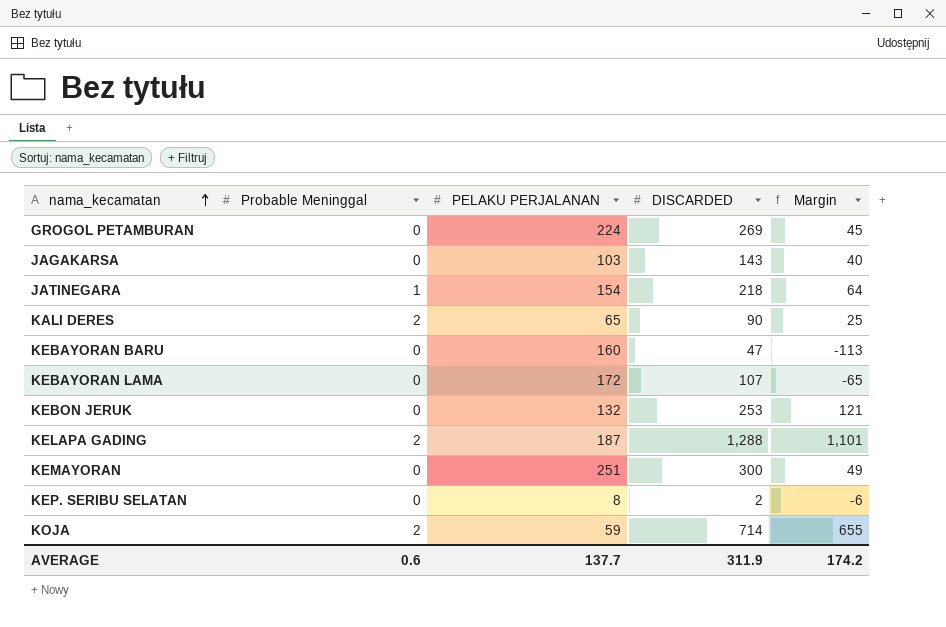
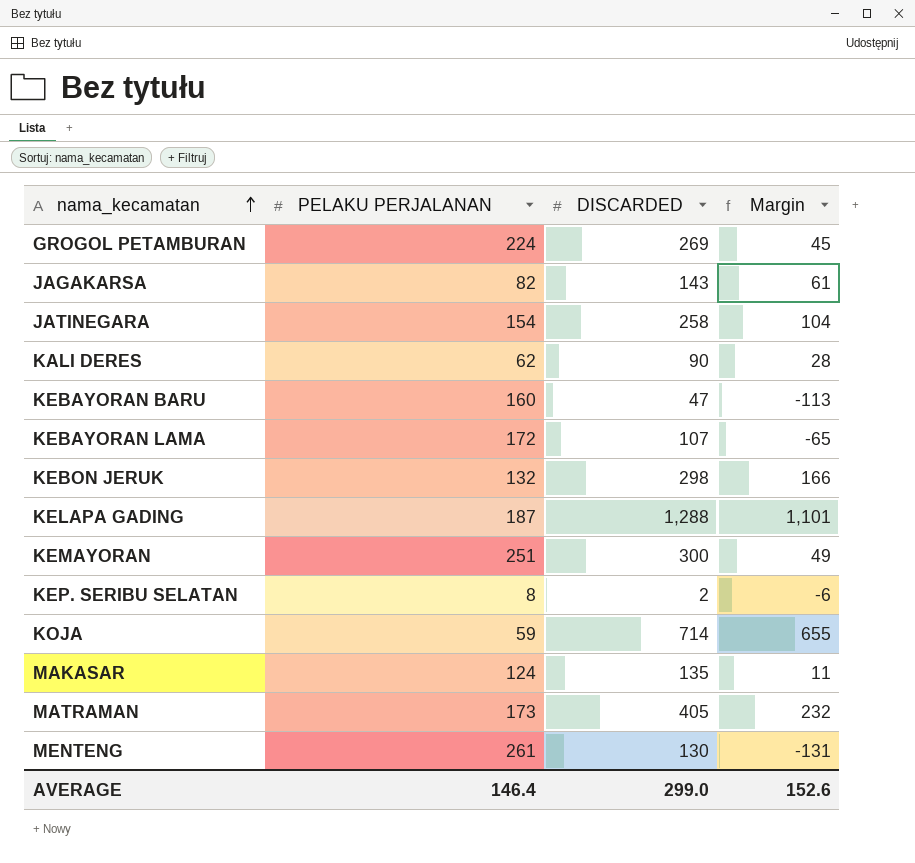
column Probable Meninggal | position: 2 -> none
JAGAKARSA | PELAKU PERJALANAN: 103 -> 82
JAGAKARSA | Margin: 40 -> 61
JATINEGARA | DISCARDED: 218 -> 258
JATINEGARA | Margin: 64 -> 104
KALI DERES | PELAKU PERJALANAN: 65 -> 62
KALI DERES | Margin: 25 -> 28
KEBON JERUK | DISCARDED: 253 -> 298
KEBON JERUK | Margin: 121 -> 166
row MAKASAR: none -> 124 | 135 | 11
row MATRAMAN: none -> 173 | 405 | 232
row MENTENG: none -> 261 | 130 | -131
AVERAGE | PELAKU PERJALANAN: 137.7 -> 146.4
AVERAGE | DISCARDED: 311.9 -> 299.0
AVERAGE | Margin: 174.2 -> 152.6

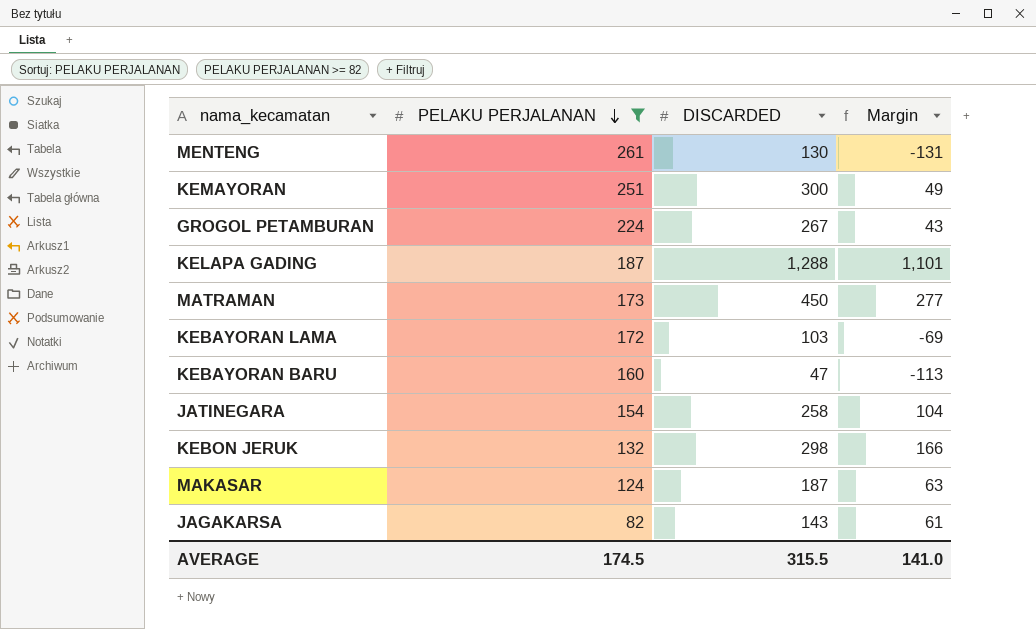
filter: none -> PELAKU PERJALANAN >= 82
row order: nama_kecamatan ascending -> PELAKU PERJALANAN descending
GROGOL PETAMBURAN | DISCARDED: 269 -> 267
GROGOL PETAMBURAN | Margin: 45 -> 43
MATRAMAN | DISCARDED: 405 -> 450
MATRAMAN | Margin: 232 -> 277
KEBAYORAN LAMA | DISCARDED: 107 -> 103
KEBAYORAN LAMA | Margin: -65 -> -69
MAKASAR | DISCARDED: 135 -> 187
MAKASAR | Margin: 11 -> 63
AVERAGE | PELAKU PERJALANAN: 146.4 -> 174.5
AVERAGE | DISCARDED: 299.0 -> 315.5
AVERAGE | Margin: 152.6 -> 141.0

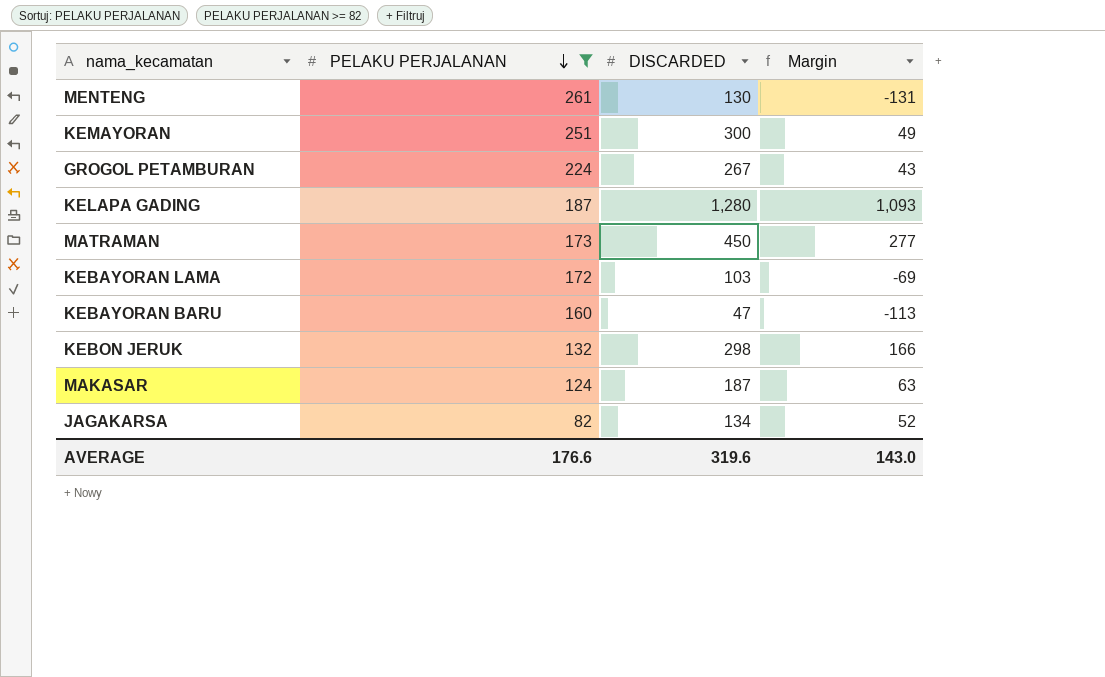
row JATINEGARA: 154 | 258 | 104 -> none
KELAPA GADING | DISCARDED: 1,288 -> 1,280
KELAPA GADING | Margin: 1,101 -> 1,093
JAGAKARSA | DISCARDED: 143 -> 134
JAGAKARSA | Margin: 61 -> 52
AVERAGE | PELAKU PERJALANAN: 174.5 -> 176.6
AVERAGE | DISCARDED: 315.5 -> 319.6
AVERAGE | Margin: 141.0 -> 143.0

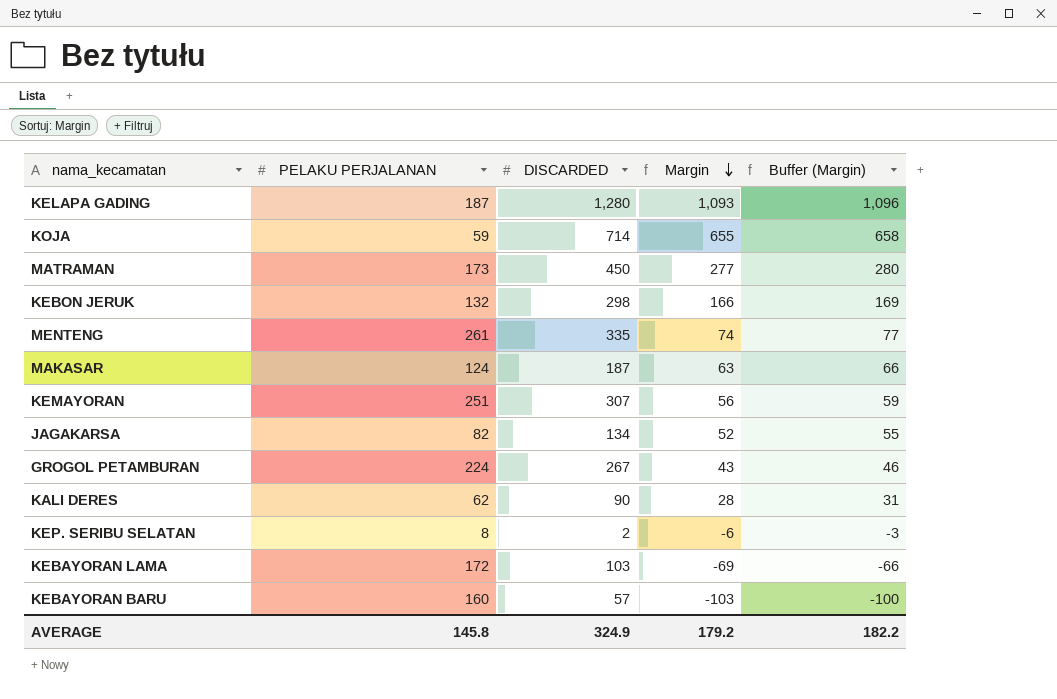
filter: PELAKU PERJALANAN >= 82 -> none
row order: PELAKU PERJALANAN descending -> Margin descending
column Buffer (Margin) | formula: none -> [Margin] + 3
MENTENG | DISCARDED: 130 -> 335
MENTENG | Margin: -131 -> 74
KEMAYORAN | DISCARDED: 300 -> 307
KEMAYORAN | Margin: 49 -> 56
KEBAYORAN BARU | DISCARDED: 47 -> 57
KEBAYORAN BARU | Margin: -113 -> -103
AVERAGE | PELAKU PERJALANAN: 176.6 -> 145.8
AVERAGE | DISCARDED: 319.6 -> 324.9
AVERAGE | Margin: 143.0 -> 179.2

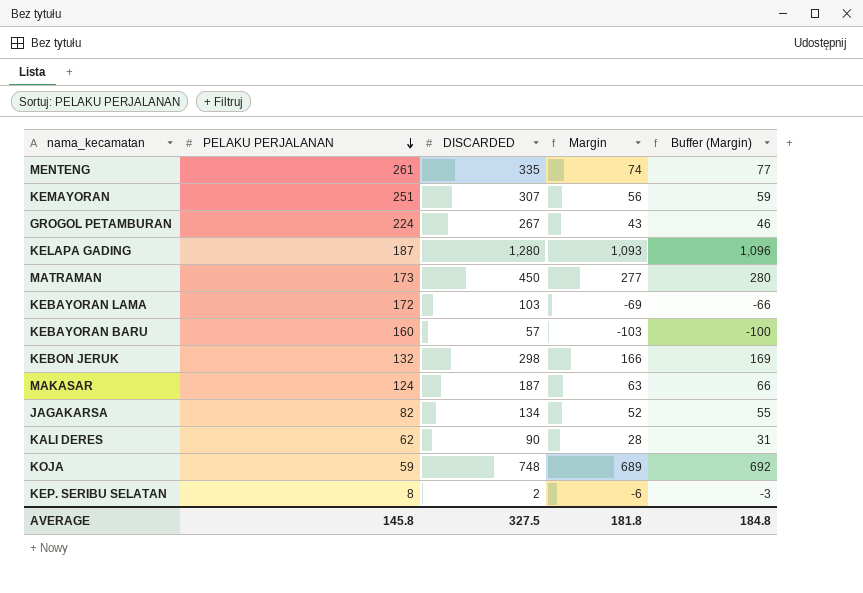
row order: Margin descending -> PELAKU PERJALANAN descending
KOJA | DISCARDED: 714 -> 748
KOJA | Margin: 655 -> 689
KOJA | Buffer (Margin): 658 -> 692
AVERAGE | DISCARDED: 324.9 -> 327.5
AVERAGE | Margin: 179.2 -> 181.8
AVERAGE | Buffer (Margin): 182.2 -> 184.8

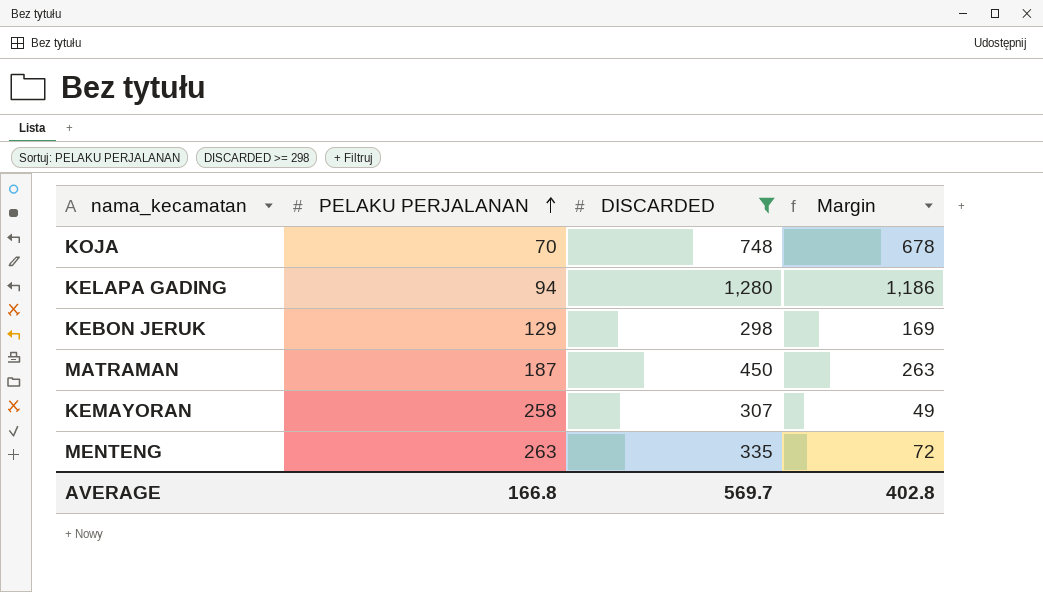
filter: none -> DISCARDED >= 298
row order: PELAKU PERJALANAN descending -> PELAKU PERJALANAN ascending
column Buffer (Margin) | formula: [Margin] + 3 -> none
KOJA | PELAKU PERJALANAN: 59 -> 70
KOJA | Margin: 689 -> 678
KELAPA GADING | PELAKU PERJALANAN: 187 -> 94
KELAPA GADING | Margin: 1,093 -> 1,186
KEBON JERUK | PELAKU PERJALANAN: 132 -> 129
KEBON JERUK | Margin: 166 -> 169
MATRAMAN | PELAKU PERJALANAN: 173 -> 187
MATRAMAN | Margin: 277 -> 263
KEMAYORAN | PELAKU PERJALANAN: 251 -> 258
KEMAYORAN | Margin: 56 -> 49
MENTENG | PELAKU PERJALANAN: 261 -> 263
MENTENG | Margin: 74 -> 72
AVERAGE | PELAKU PERJALANAN: 145.8 -> 166.8
AVERAGE | DISCARDED: 327.5 -> 569.7
AVERAGE | Margin: 181.8 -> 402.8

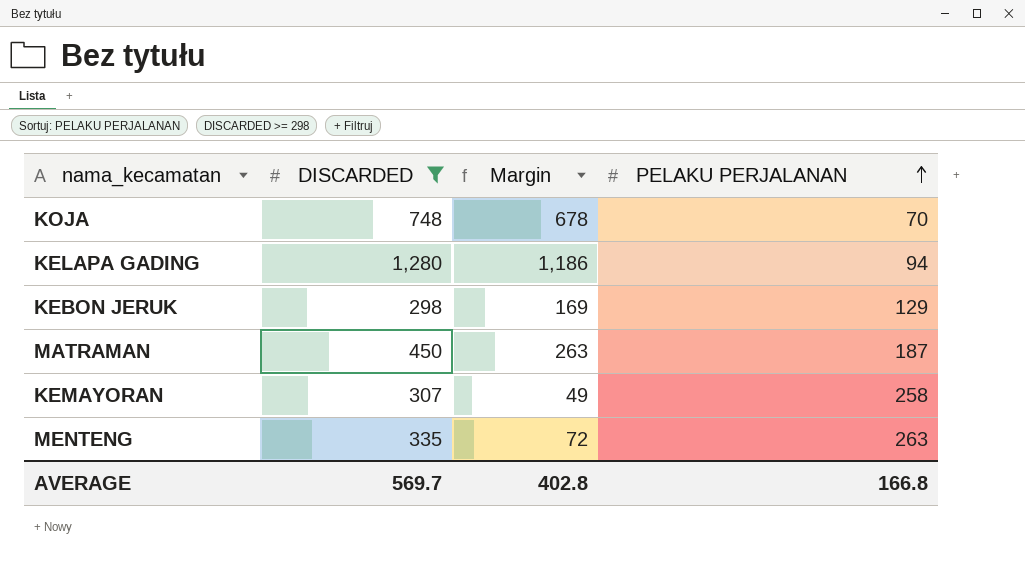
column PELAKU PERJALANAN | position: 2 -> 4

